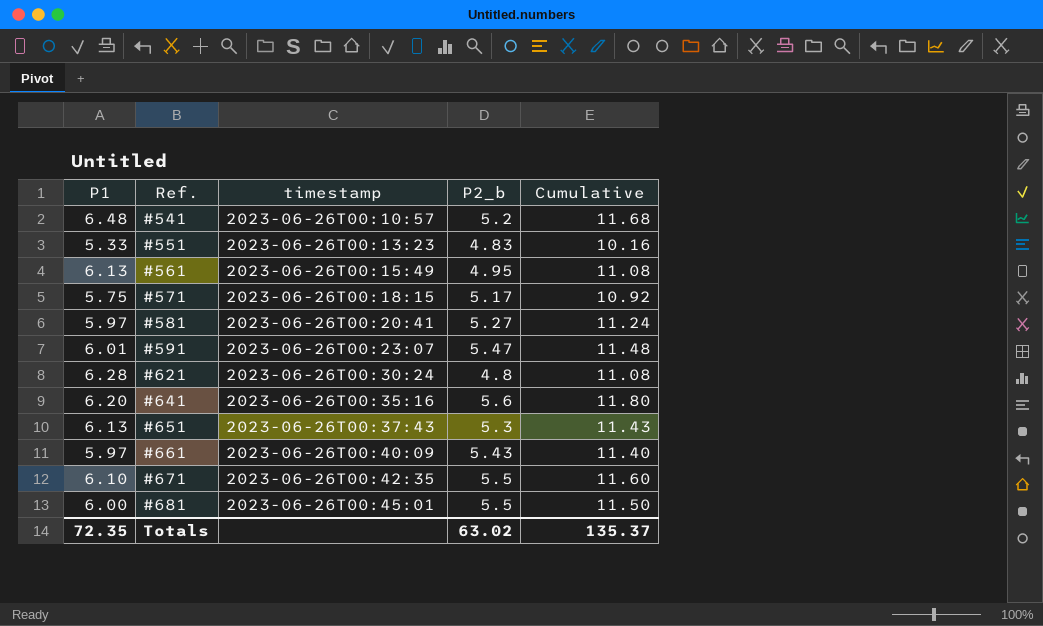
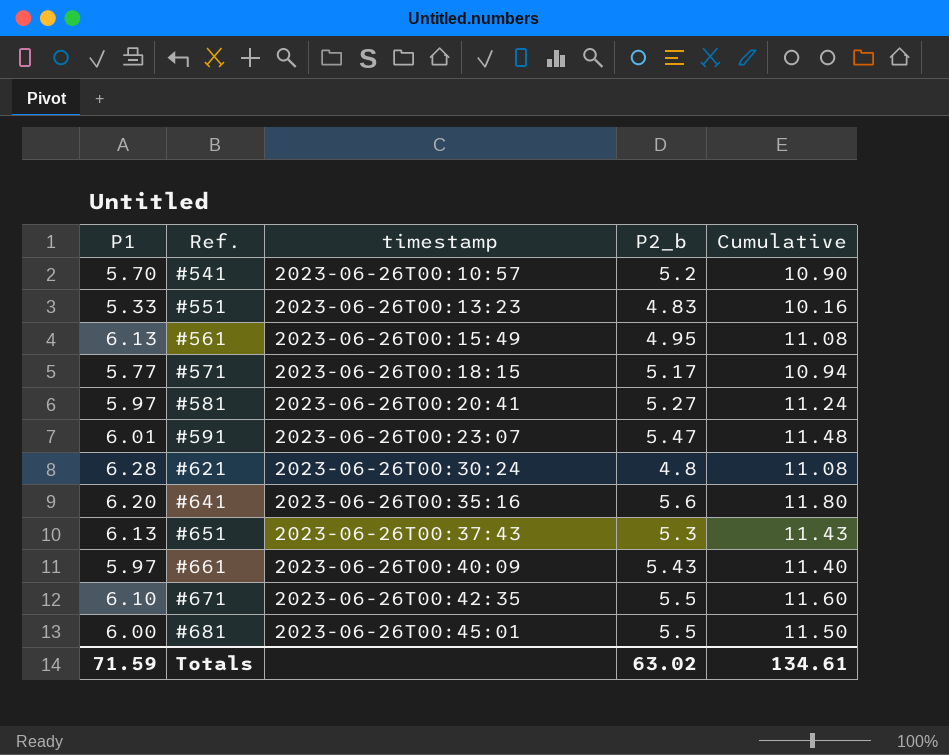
#541 | P1: 6.48 -> 5.70
#541 | Cumulative: 11.68 -> 10.90
#571 | P1: 5.75 -> 5.77
#571 | Cumulative: 10.92 -> 10.94
Totals | P1: 72.35 -> 71.59
Totals | Cumulative: 135.37 -> 134.61

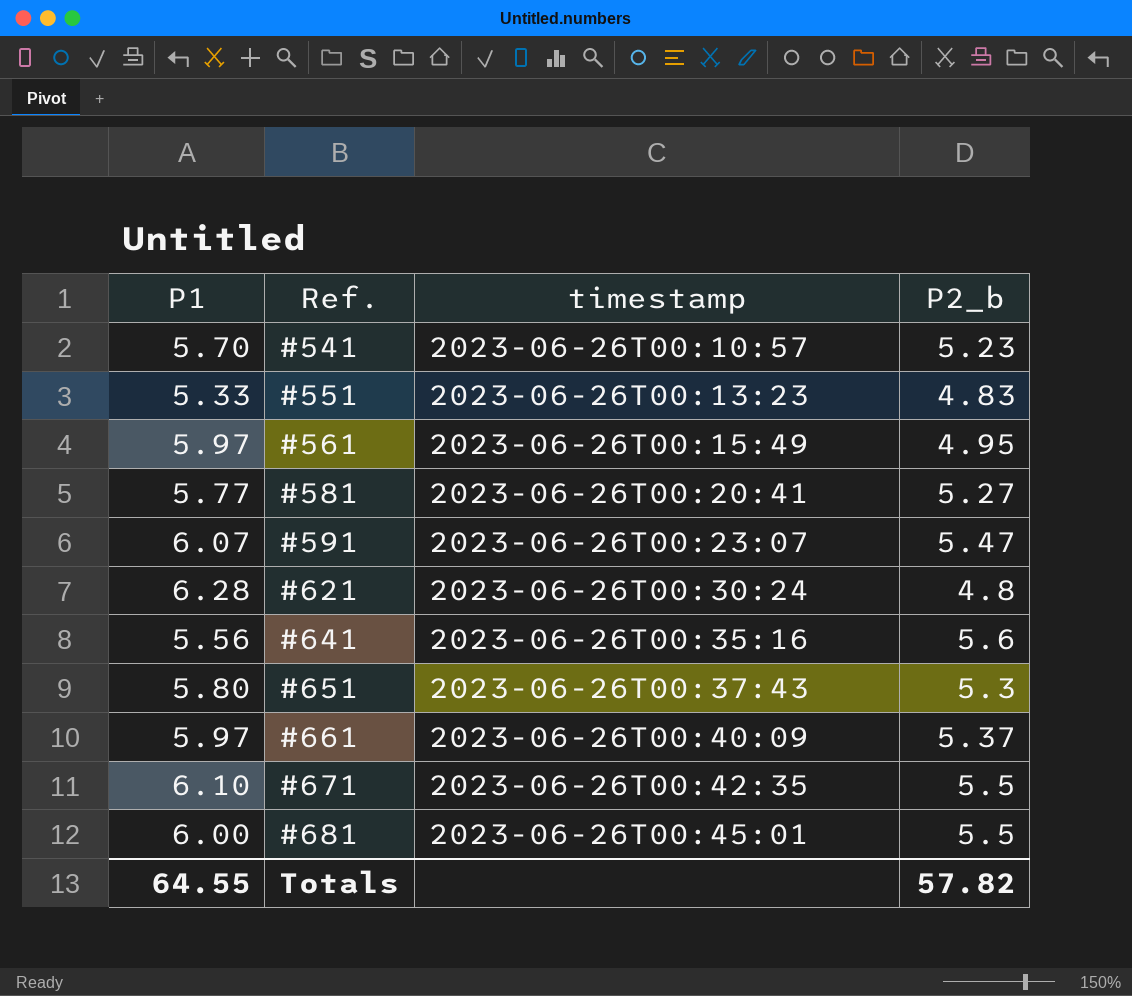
column Cumulative | formula: [P1] + [P2_b] -> none
row #571: 5.77 | 2023-06-26T00:18:15 | 5.17 | 10.94 -> none
#541 | P2_b: 5.2 -> 5.23
#561 | P1: 6.13 -> 5.97
#581 | P1: 5.97 -> 5.77
#591 | P1: 6.01 -> 6.07
#641 | P1: 6.20 -> 5.56
#651 | P1: 6.13 -> 5.80
#661 | P2_b: 5.43 -> 5.37
Totals | P1: 71.59 -> 64.55
Totals | P2_b: 63.02 -> 57.82

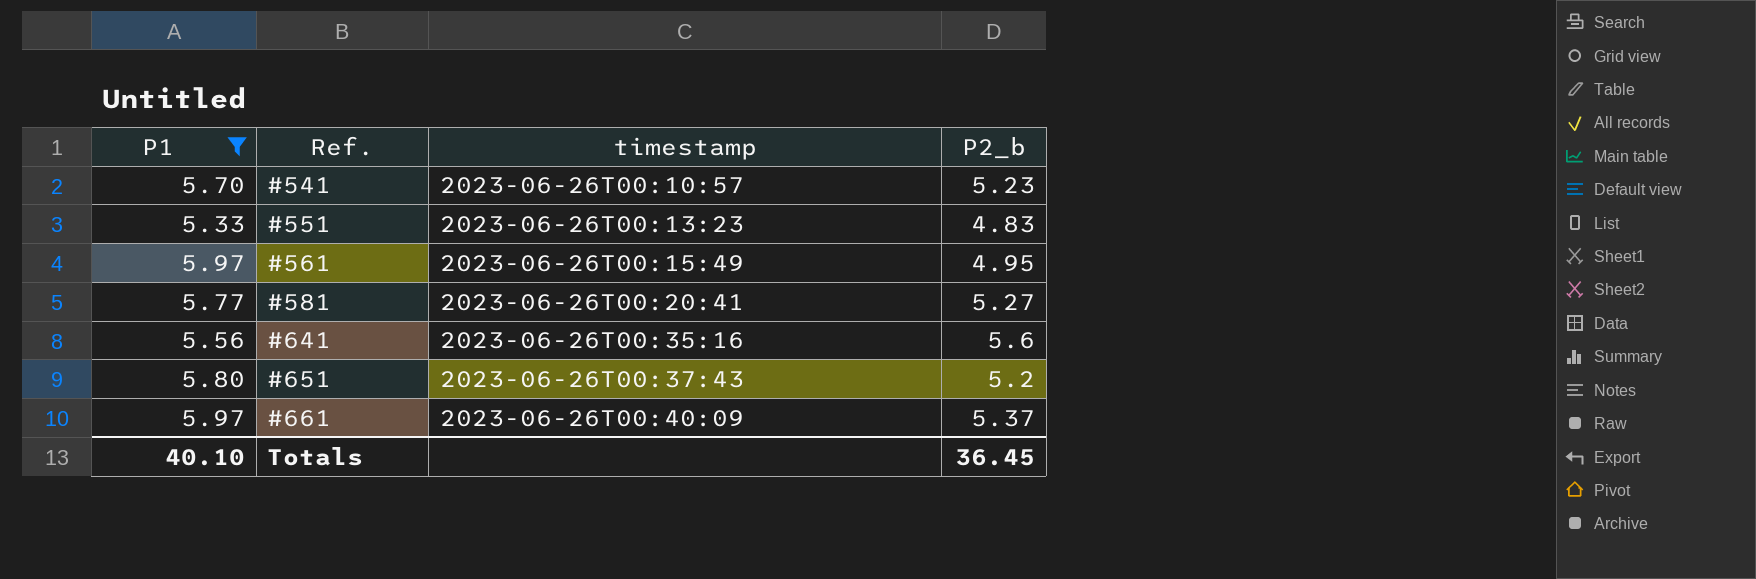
filter: none -> P1 <= 5.97
#651 | P2_b: 5.3 -> 5.2
Totals | P1: 64.55 -> 40.10
Totals | P2_b: 57.82 -> 36.45

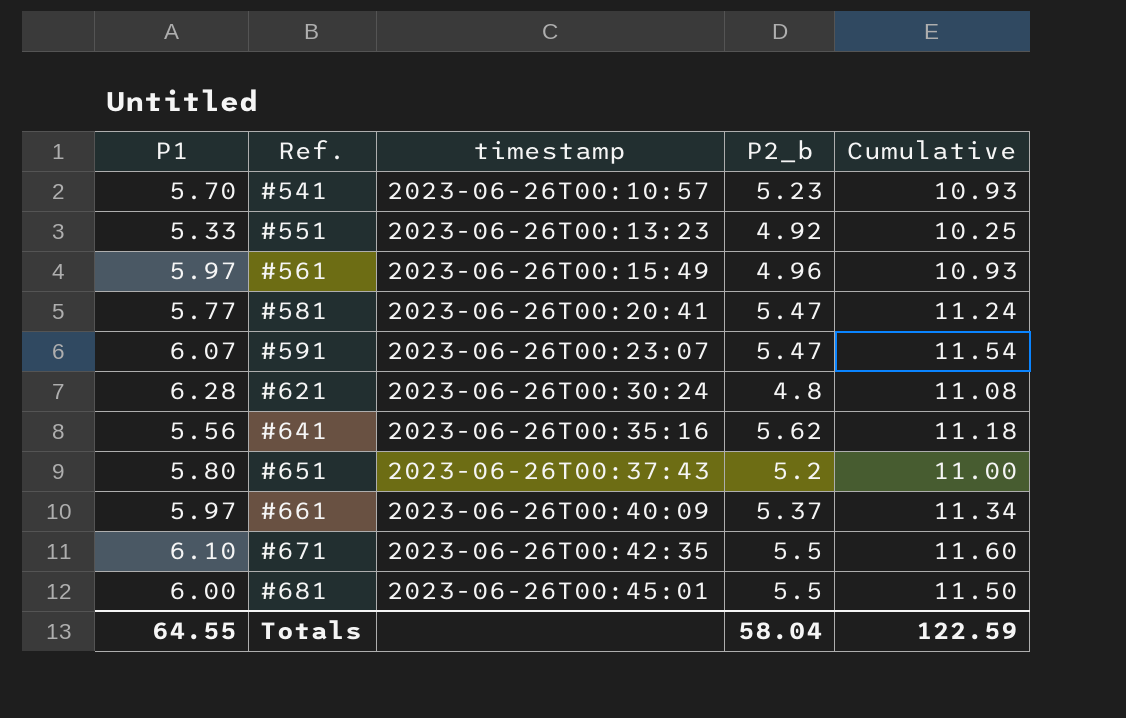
filter: P1 <= 5.97 -> none
column Cumulative | formula: none -> [P1] + [P2_b]
#551 | P2_b: 4.83 -> 4.92
#561 | P2_b: 4.95 -> 4.96
#581 | P2_b: 5.27 -> 5.47
#641 | P2_b: 5.6 -> 5.62
Totals | P1: 40.10 -> 64.55
Totals | P2_b: 36.45 -> 58.04

